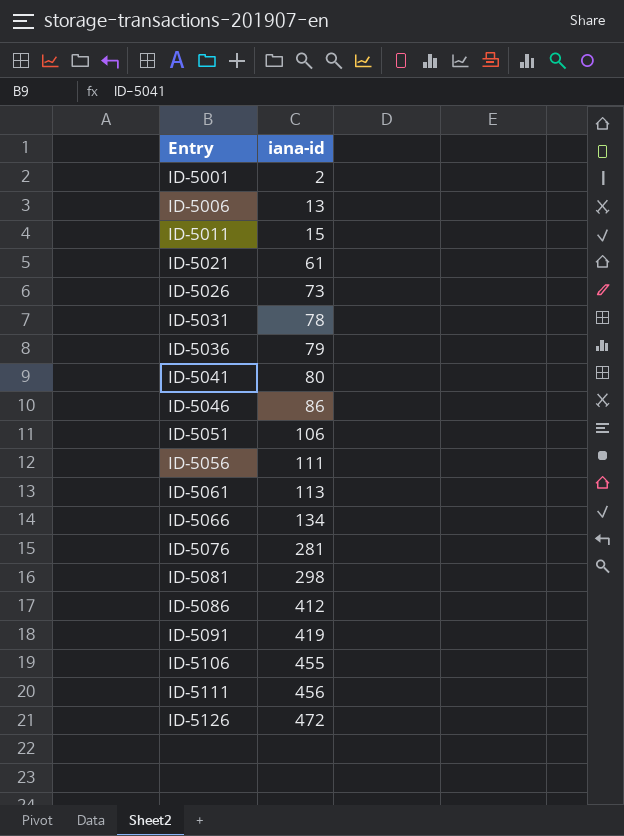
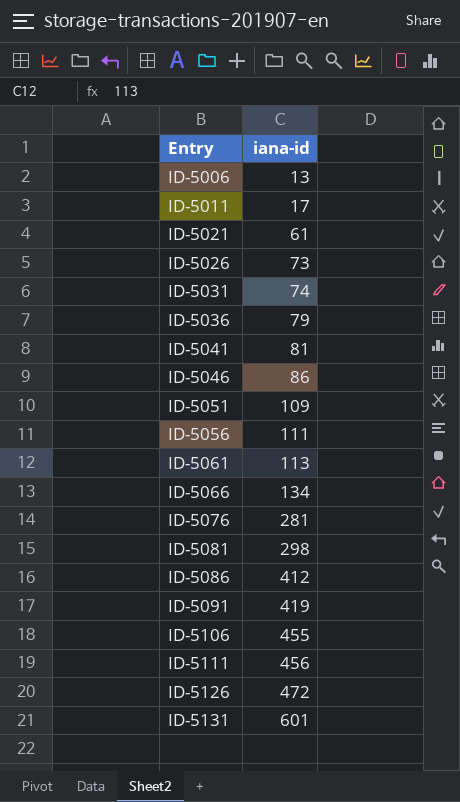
row ID-5001: 2 -> none
ID-5011 | iana-id: 15 -> 17
ID-5031 | iana-id: 78 -> 74
ID-5041 | iana-id: 80 -> 81
ID-5051 | iana-id: 106 -> 109
row ID-5131: none -> 601

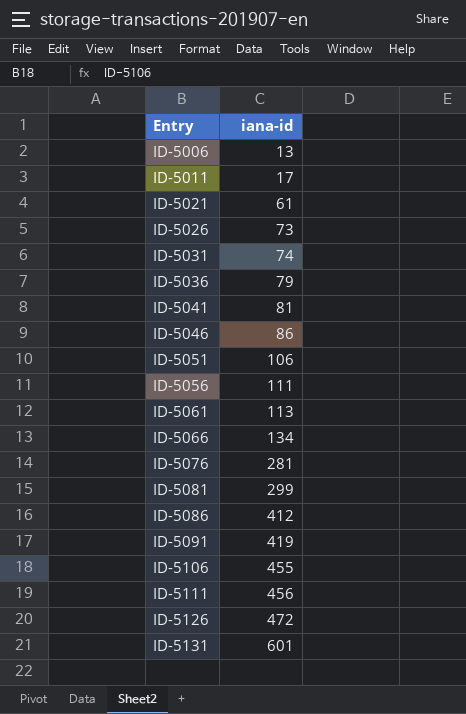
ID-5051 | iana-id: 109 -> 106
ID-5081 | iana-id: 298 -> 299

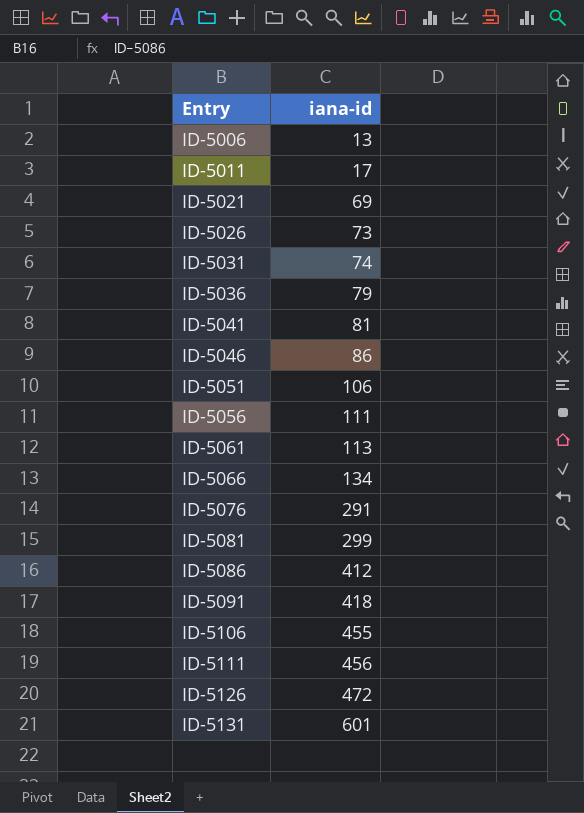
ID-5021 | iana-id: 61 -> 69
ID-5076 | iana-id: 281 -> 291
ID-5091 | iana-id: 419 -> 418

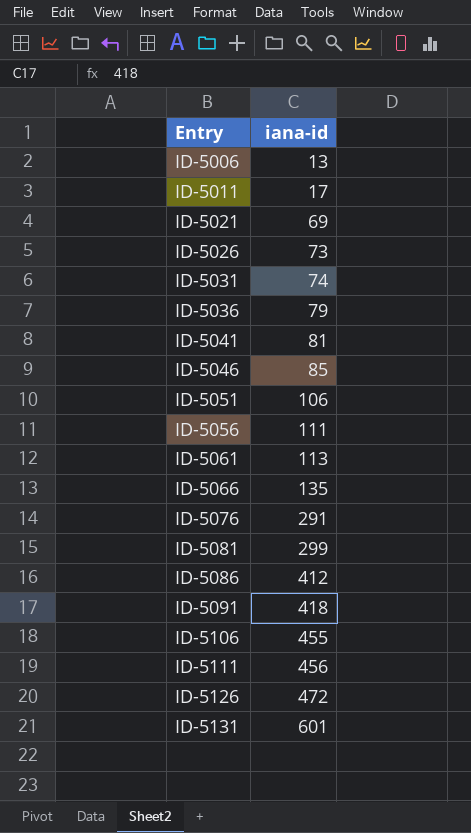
ID-5046 | iana-id: 86 -> 85
ID-5066 | iana-id: 134 -> 135

